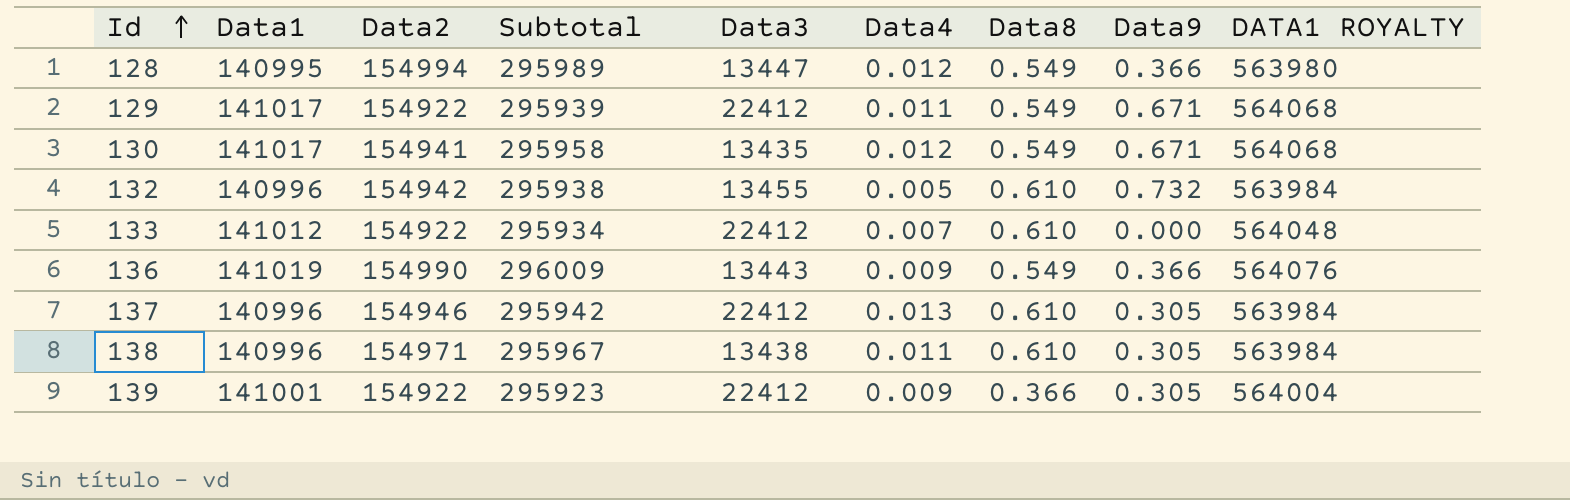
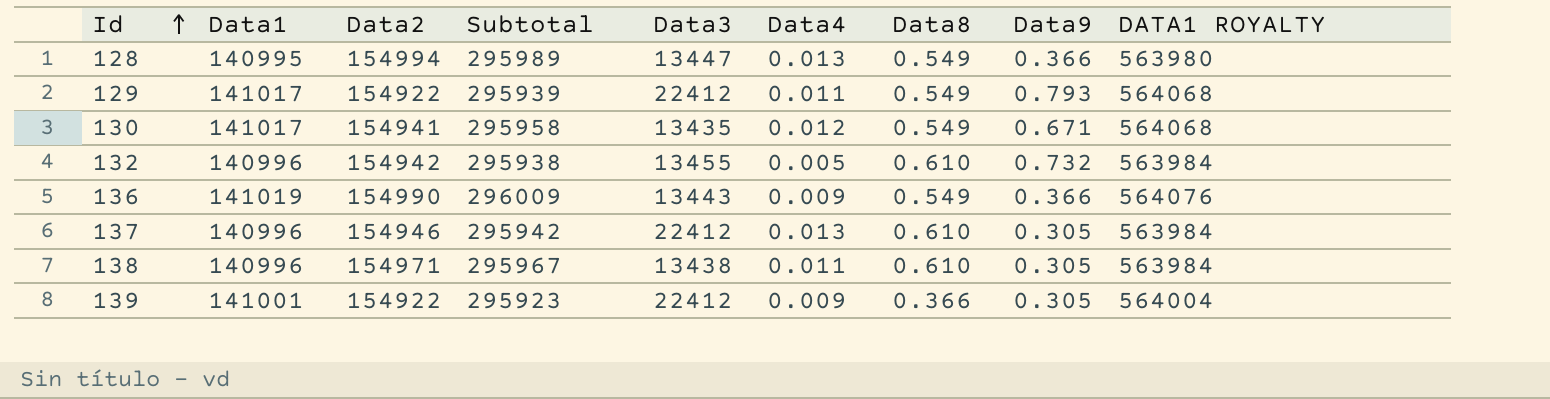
row 133: 141012 | 154922 | 295934 | 22412 | 0.007 | 0.610 | 0.000 | 564048 -> none
128 | Data4: 0.012 -> 0.013
129 | Data9: 0.671 -> 0.793

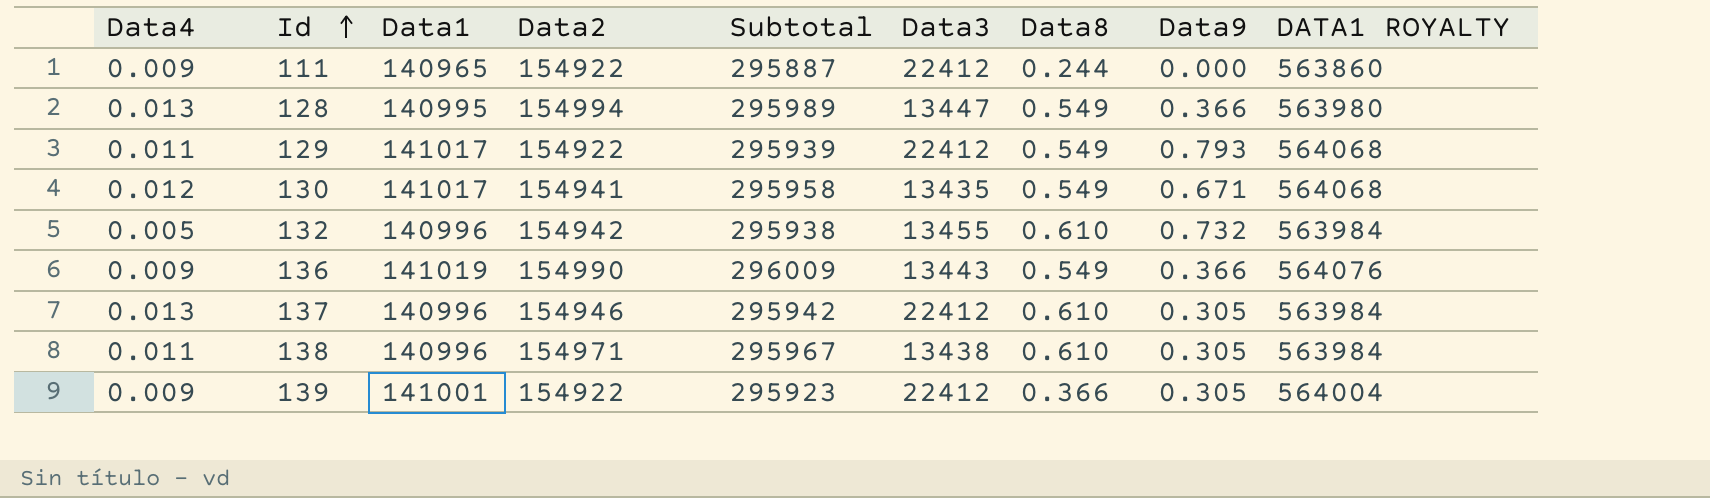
column Data4 | position: 6 -> 1
row 111: none -> 0.009 | 140965 | 154922 | 295887 | 22412 | 0.244 | 0.000 | 563860

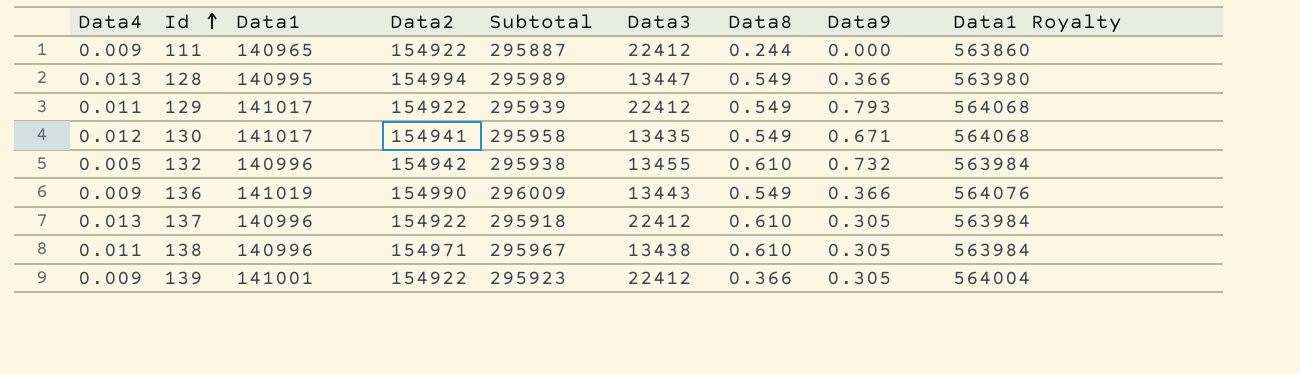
column name: DATA1 ROYALTY -> Data1 Royalty
137 | Data2: 154946 -> 154922
137 | Subtotal: 295942 -> 295918

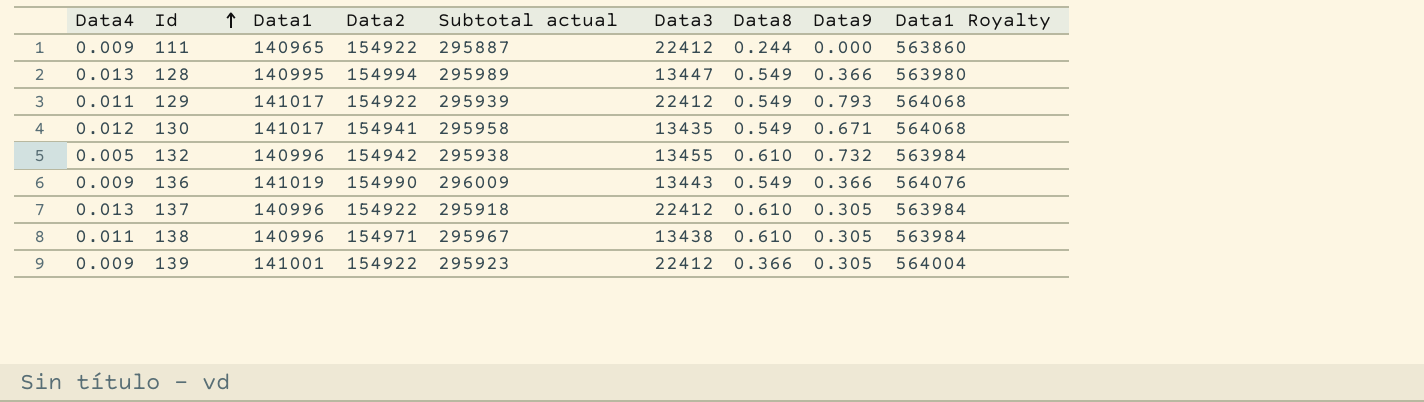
column name: Subtotal -> Subtotal actual

